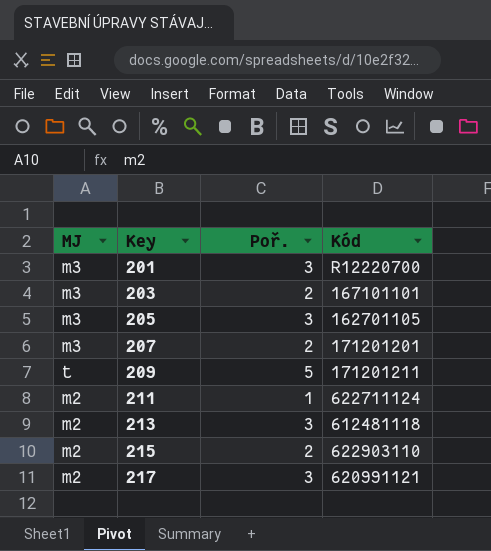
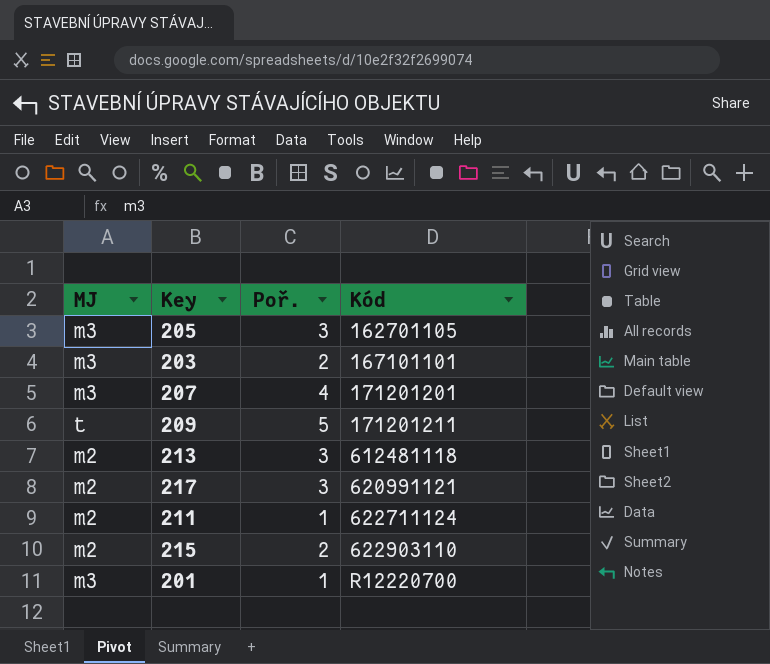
row order: Key ascending -> Kód ascending
207 | Poř.: 2 -> 4
201 | Poř.: 3 -> 1

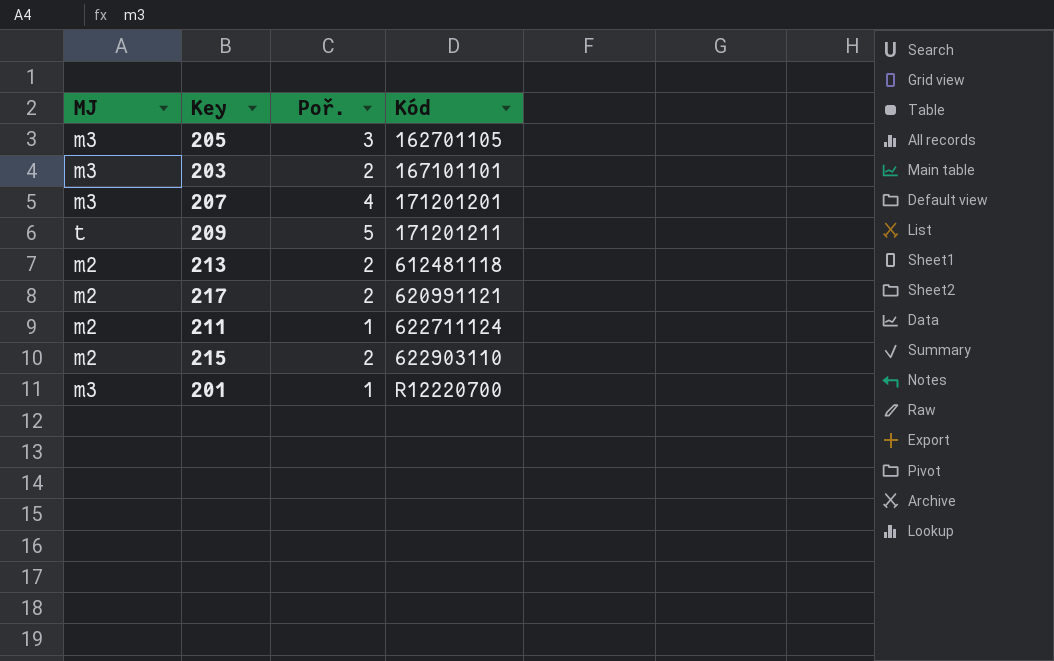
213 | Poř.: 3 -> 2
217 | Poř.: 3 -> 2

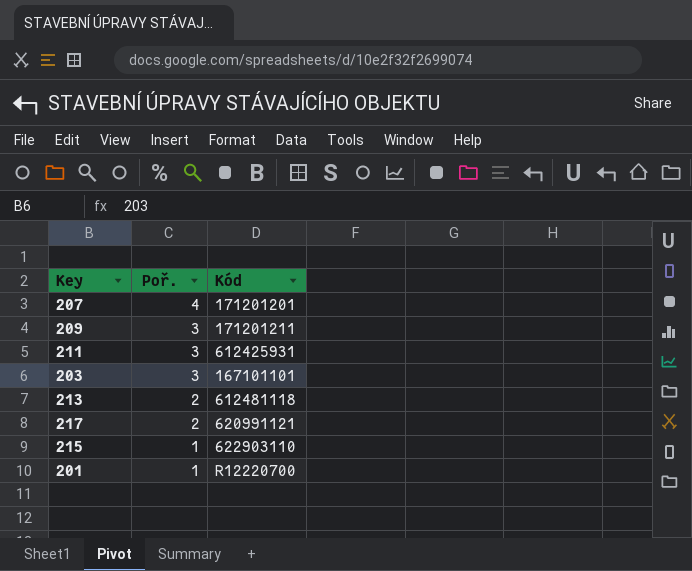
row order: Kód ascending -> Poř. descending
column MJ | position: 1 -> none
row 205: m3 | 3 | 162701105 -> none
209 | Poř.: 5 -> 3
211 | Poř.: 1 -> 3
211 | Kód: 622711124 -> 612425931
203 | Poř.: 2 -> 3
215 | Poř.: 2 -> 1

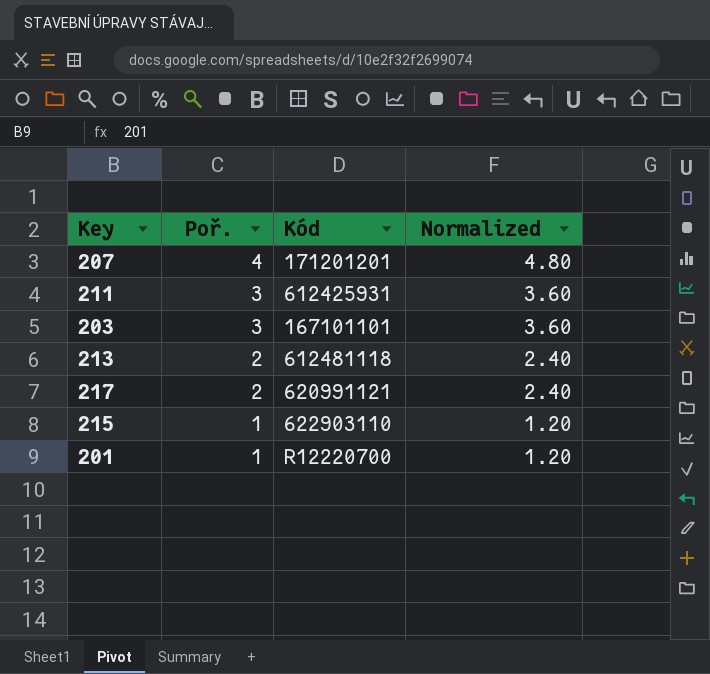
column Normalized | formula: none -> [Poř.] * 1.2
row 209: 3 | 171201211 -> none

